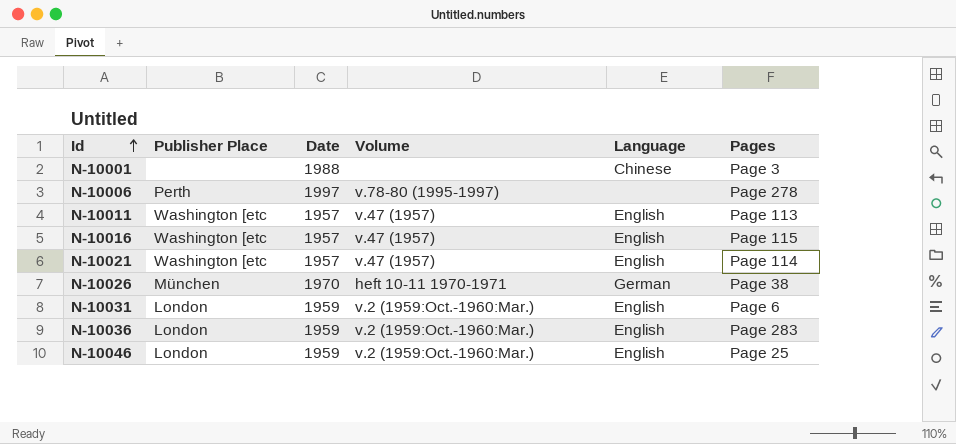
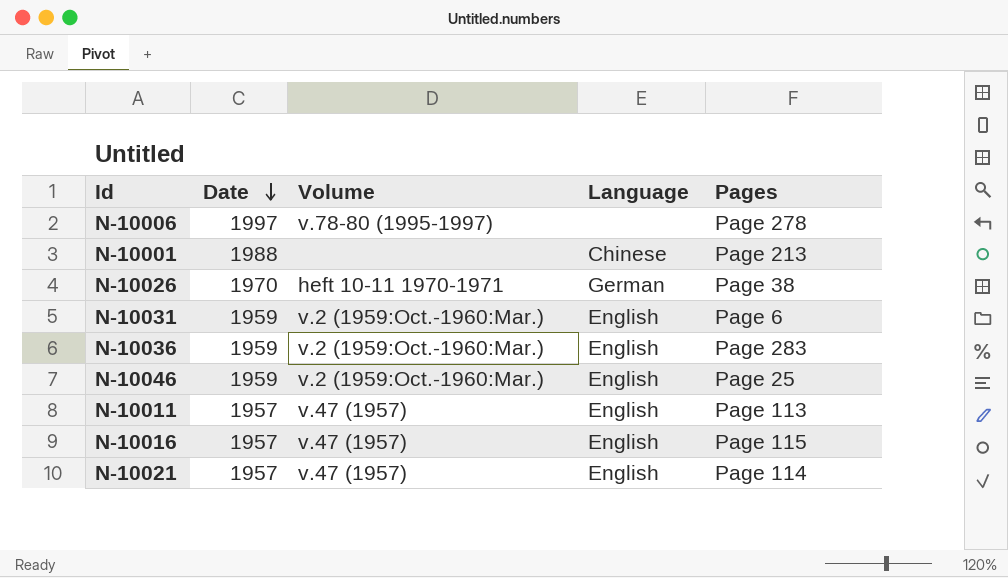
row order: Id ascending -> Date descending
column Publisher Place | position: 2 -> none
N-10001 | Pages: Page 3 -> Page 213

